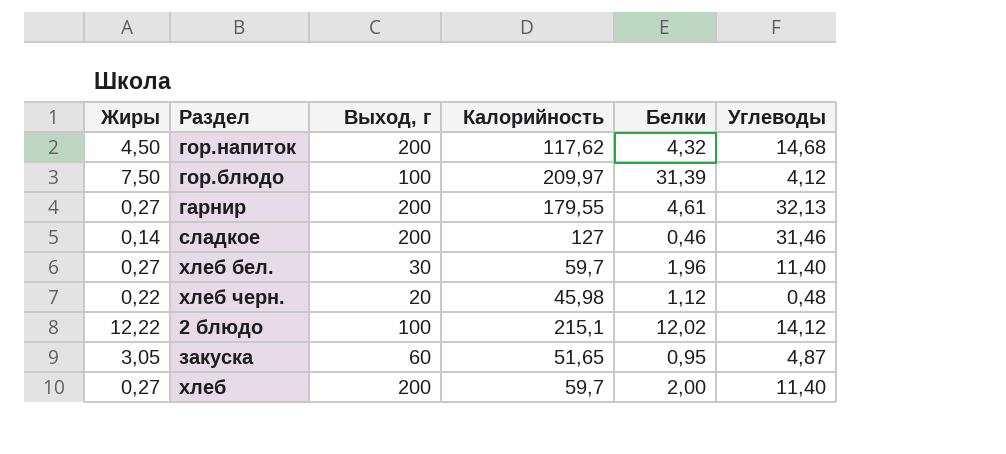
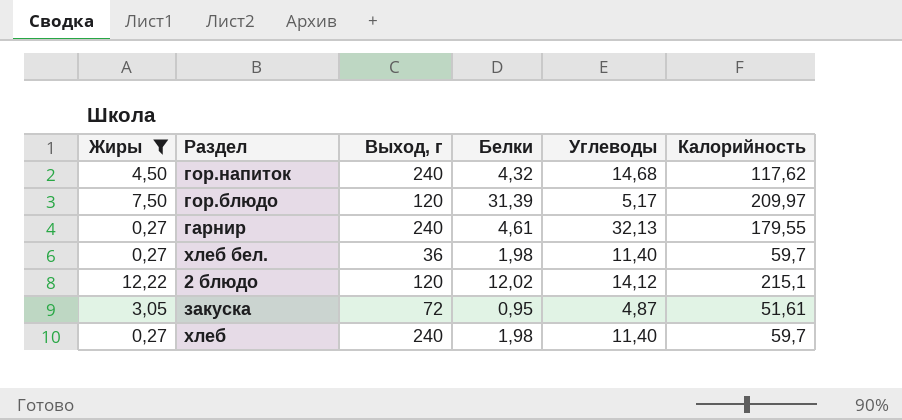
filter: none -> Жиры >= 0,27
column Калорийность | position: 4 -> 6
гор.напиток | Выход, г: 200 -> 240
гор.блюдо | Выход, г: 100 -> 120
гор.блюдо | Углеводы: 4,12 -> 5,17
гарнир | Выход, г: 200 -> 240
хлеб бел. | Выход, г: 30 -> 36
хлеб бел. | Белки: 1,96 -> 1,98
2 блюдо | Выход, г: 100 -> 120
закуска | Выход, г: 60 -> 72
закуска | Калорийность: 51,65 -> 51,61
хлеб | Выход, г: 200 -> 240
хлеб | Белки: 2,00 -> 1,98

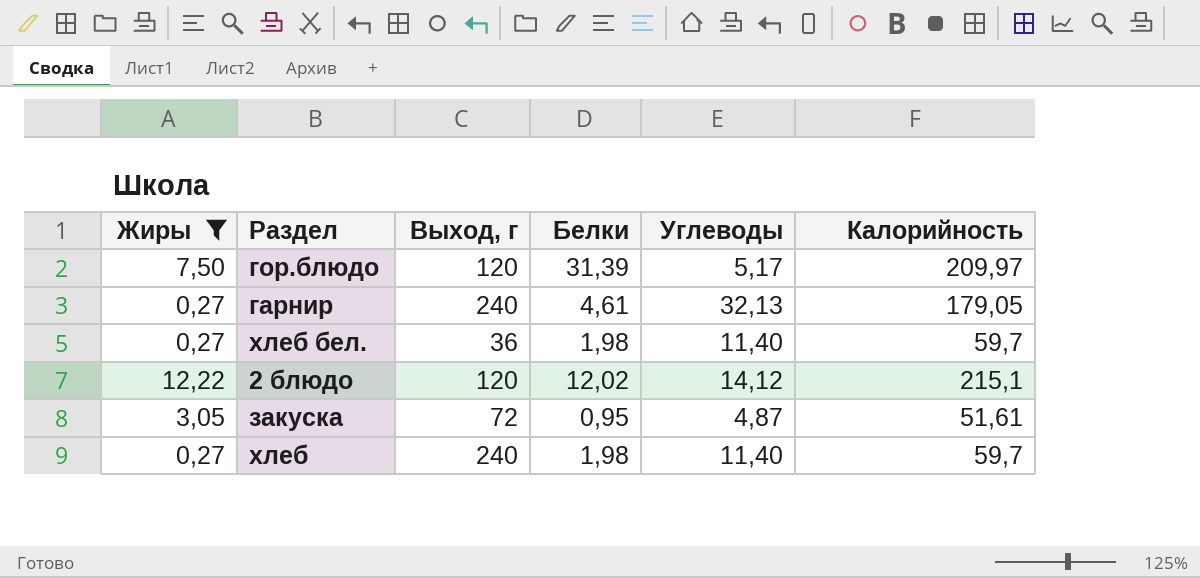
row гор.напиток: 4,50 | 240 | 4,32 | 14,68 | 117,62 -> none
гарнир | Калорийность: 179,55 -> 179,05

